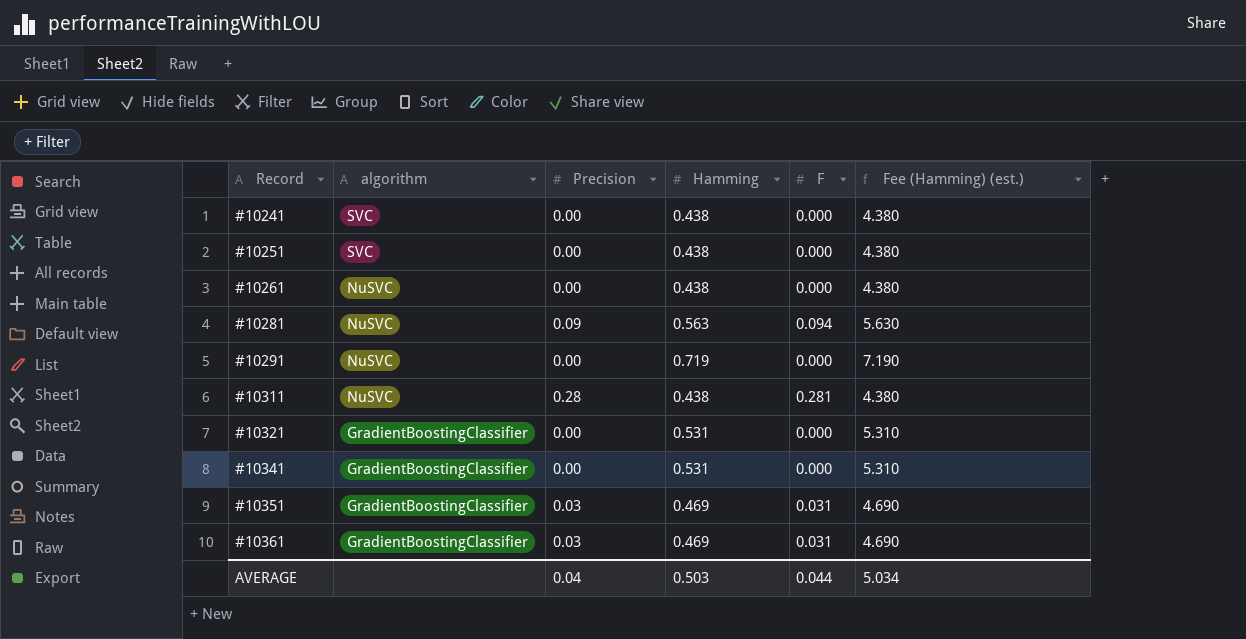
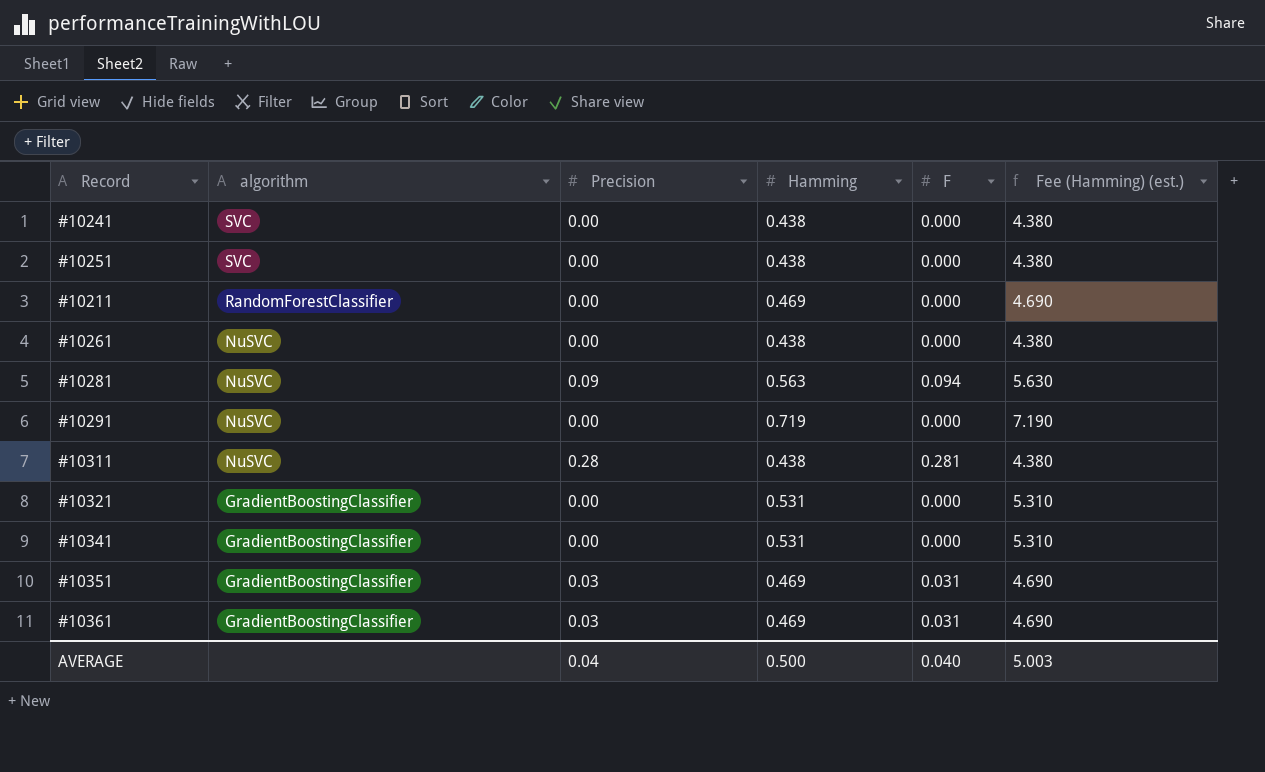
row #10211: none -> RandomForestClassifier | 0.00 | 0.469 | 0.000 | 4.690
AVERAGE | Hamming: 0.503 -> 0.500
AVERAGE | F: 0.044 -> 0.040
AVERAGE | Fee (Hamming) (est.): 5.034 -> 5.003

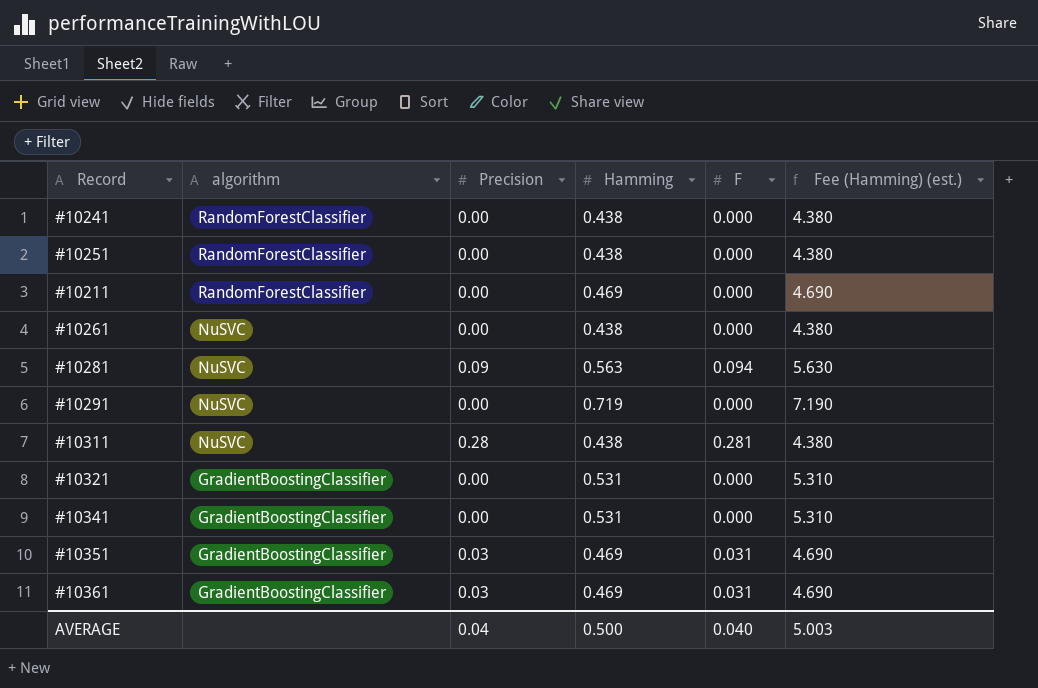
#10241 | algorithm: SVC -> RandomForestClassifier
#10251 | algorithm: SVC -> RandomForestClassifier

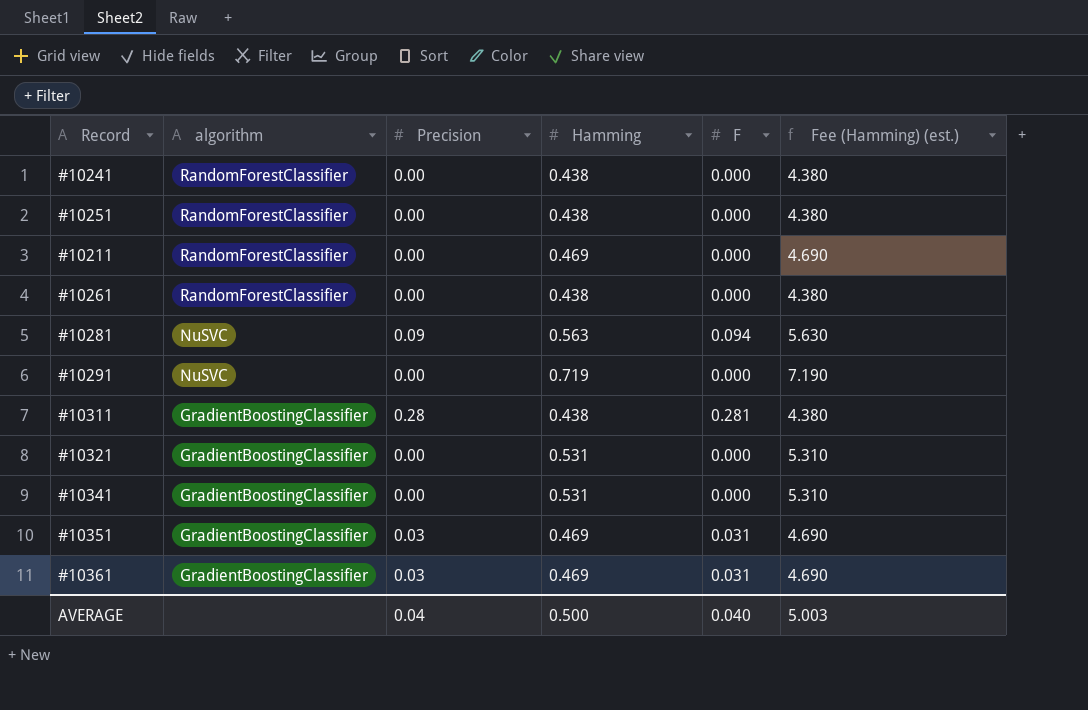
#10261 | algorithm: NuSVC -> RandomForestClassifier
#10311 | algorithm: NuSVC -> GradientBoostingClassifier

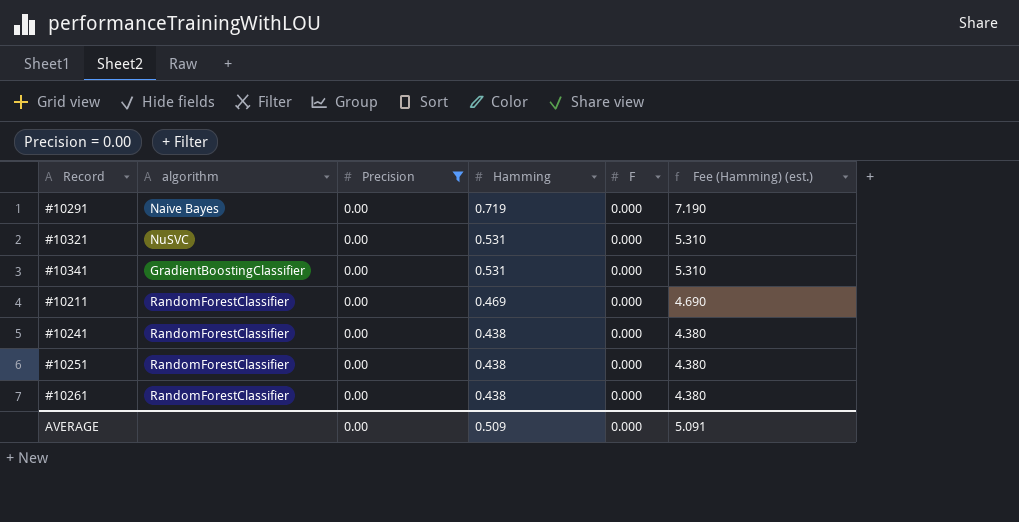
filter: none -> Precision = 0.00
row order: algorithm descending -> Hamming descending
#10291 | algorithm: NuSVC -> Naive Bayes
#10321 | algorithm: GradientBoostingClassifier -> NuSVC
AVERAGE | Precision: 0.04 -> 0.00
AVERAGE | Hamming: 0.500 -> 0.509
AVERAGE | F: 0.040 -> 0.000
AVERAGE | Fee (Hamming) (est.): 5.003 -> 5.091

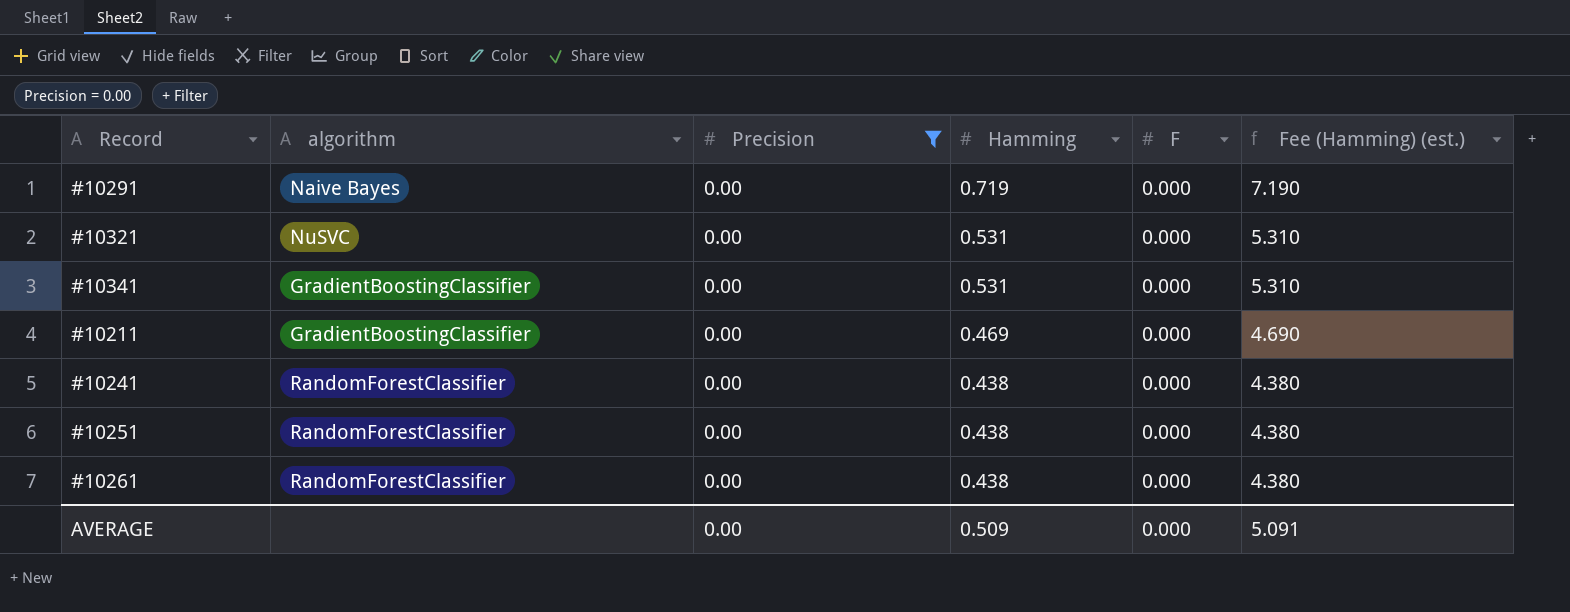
#10211 | algorithm: RandomForestClassifier -> GradientBoostingClassifier

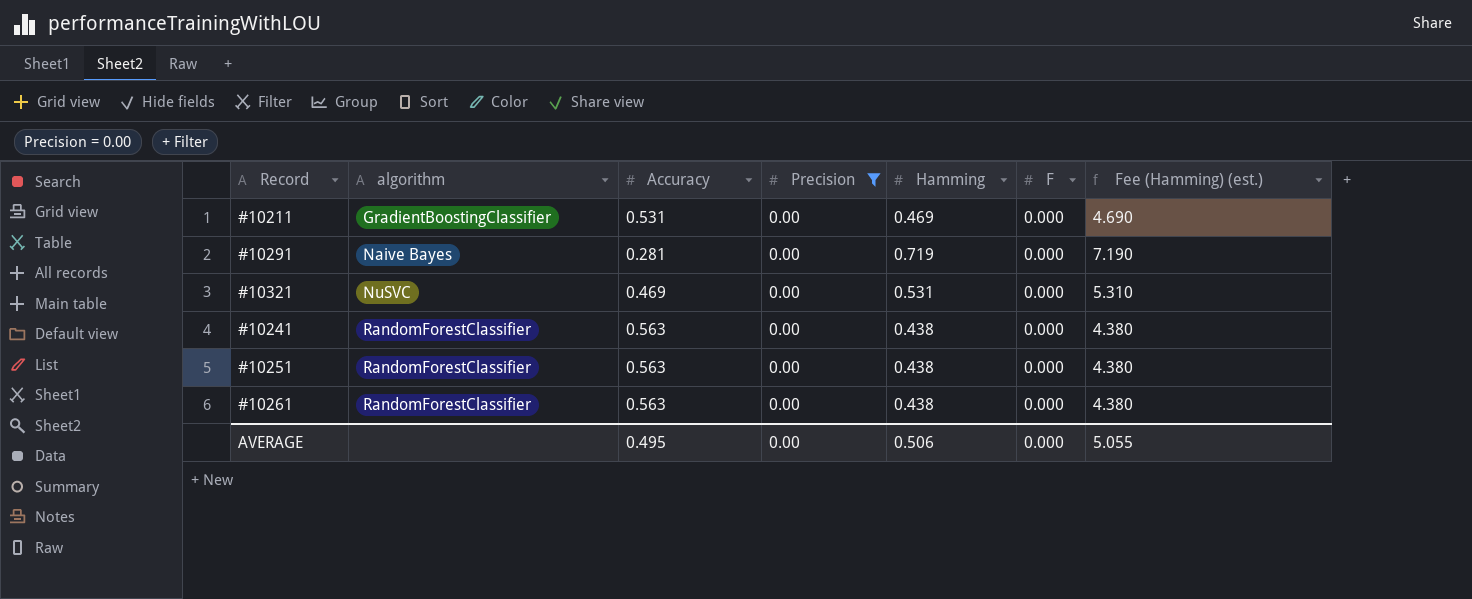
row order: Hamming descending -> algorithm ascending
column Accuracy | position: none -> 3
row #10341: GradientBoostingClassifier | 0.00 | 0.531 | 0.000 | 5.310 -> none
AVERAGE | Hamming: 0.509 -> 0.506
AVERAGE | Fee (Hamming) (est.): 5.091 -> 5.055

